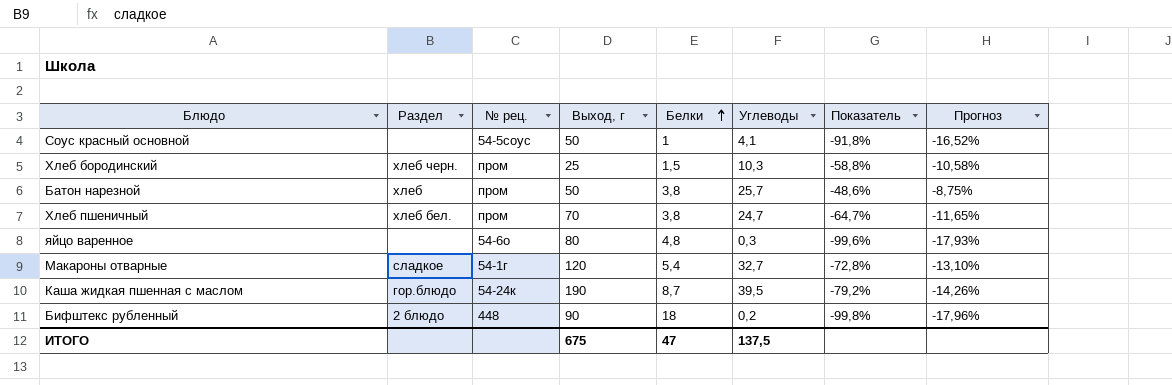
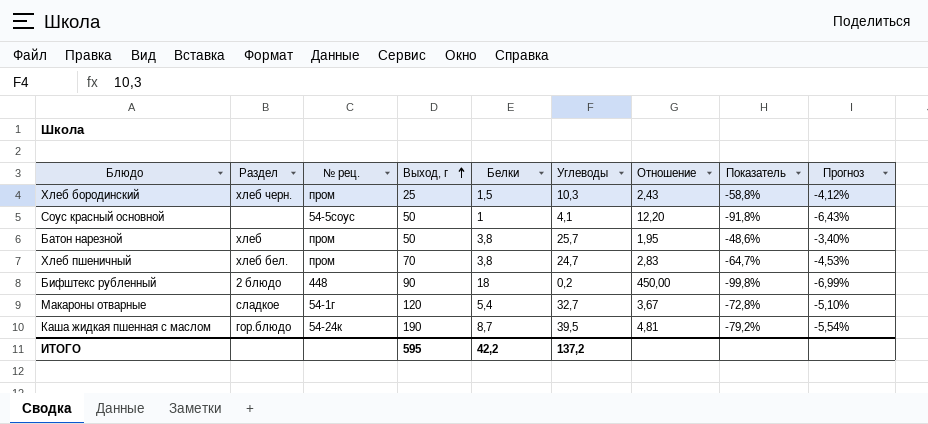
row order: Белки ascending -> Выход, г ascending
column Отношение | formula: none -> [Выход, г] / [Углеводы]
column Прогноз | formula: [Показатель] * 0,18 -> [Показатель] * 0,07
row яйцо варенное: none | 54-6о | 80 | 4,8 | 0,3 | -99,6% | -17,93% -> none
ИТОГО | Выход, г: 675 -> 595
ИТОГО | Белки: 47 -> 42,2
ИТОГО | Углеводы: 137,5 -> 137,2

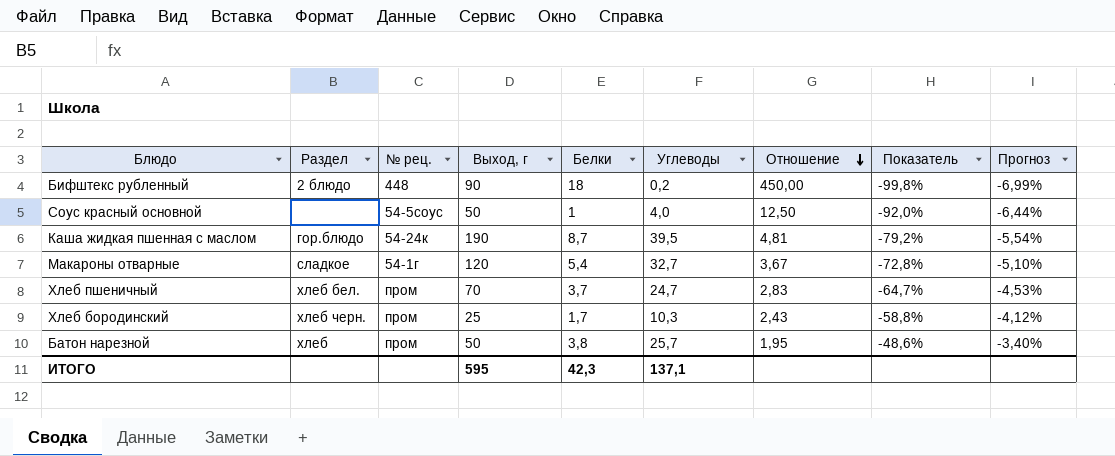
row order: Выход, г ascending -> Отношение descending
Соус красный основной | Углеводы: 4,1 -> 4,0
Соус красный основной | Отношение: 12,20 -> 12,50
Соус красный основной | Показатель: -91,8% -> -92,0%
Соус красный основной | Прогноз: -6,43% -> -6,44%
Хлеб пшеничный | Белки: 3,8 -> 3,7
Хлеб бородинский | Белки: 1,5 -> 1,7
ИТОГО | Белки: 42,2 -> 42,3
ИТОГО | Углеводы: 137,2 -> 137,1

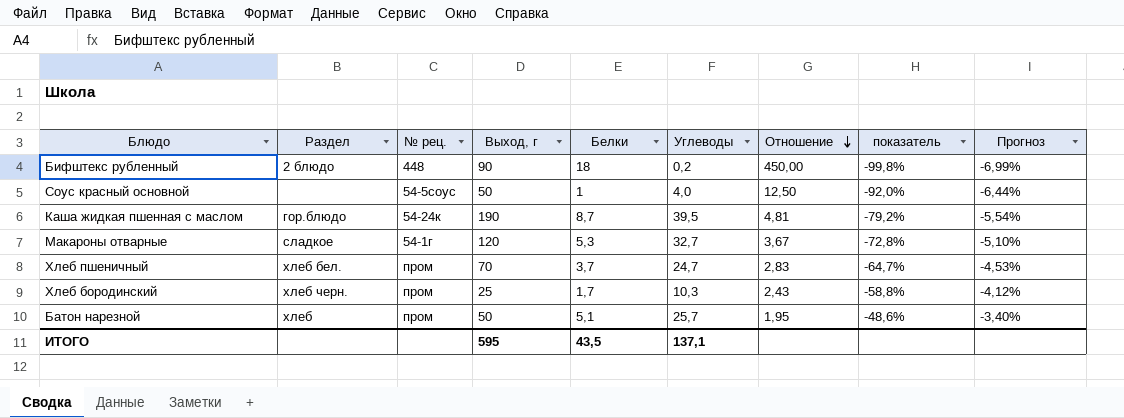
column name: Показатель -> показатель
Макароны отварные | Белки: 5,4 -> 5,3
Батон нарезной | Белки: 3,8 -> 5,1
ИТОГО | Белки: 42,3 -> 43,5

